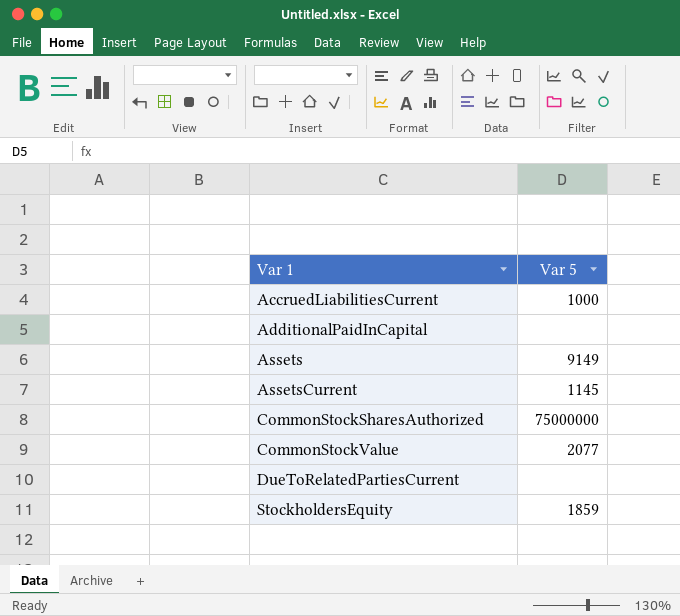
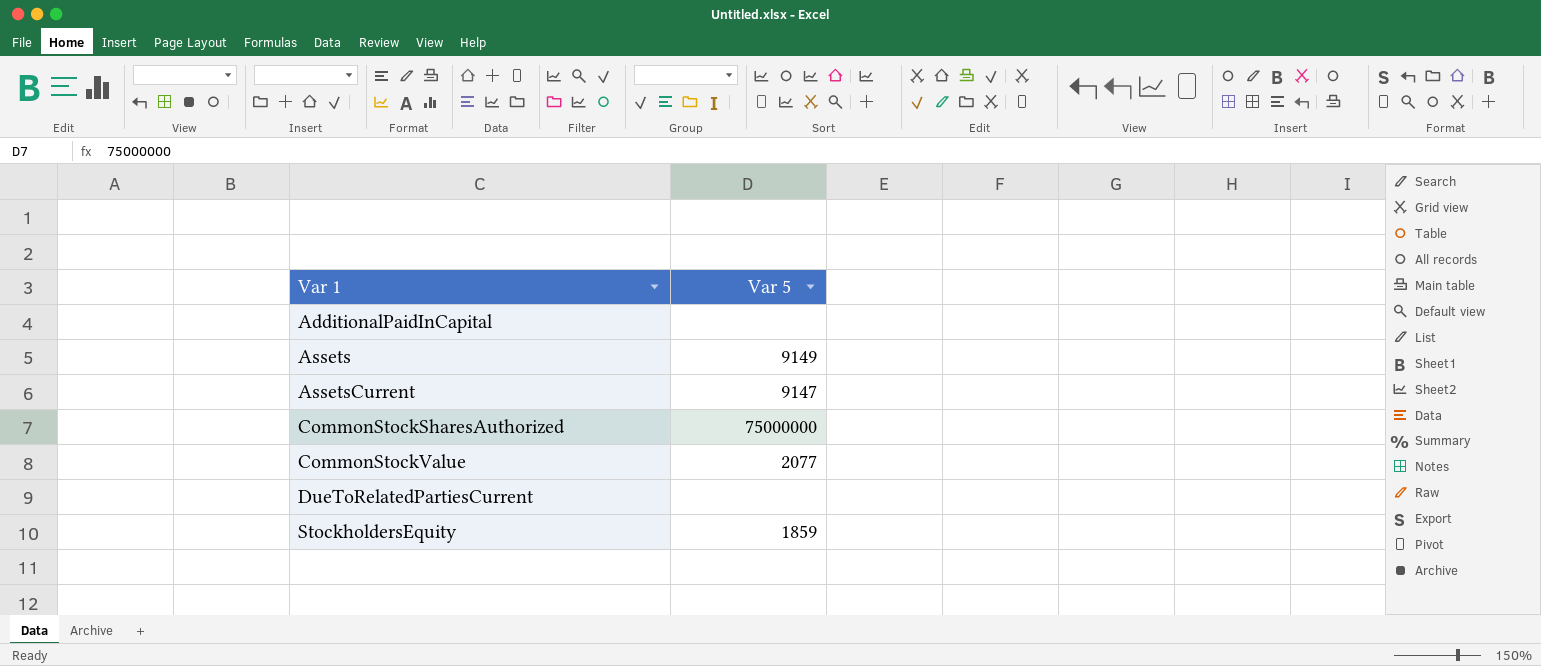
row AccruedLiabilitiesCurrent: 1000 -> none
AssetsCurrent | Var 5: 1145 -> 9147

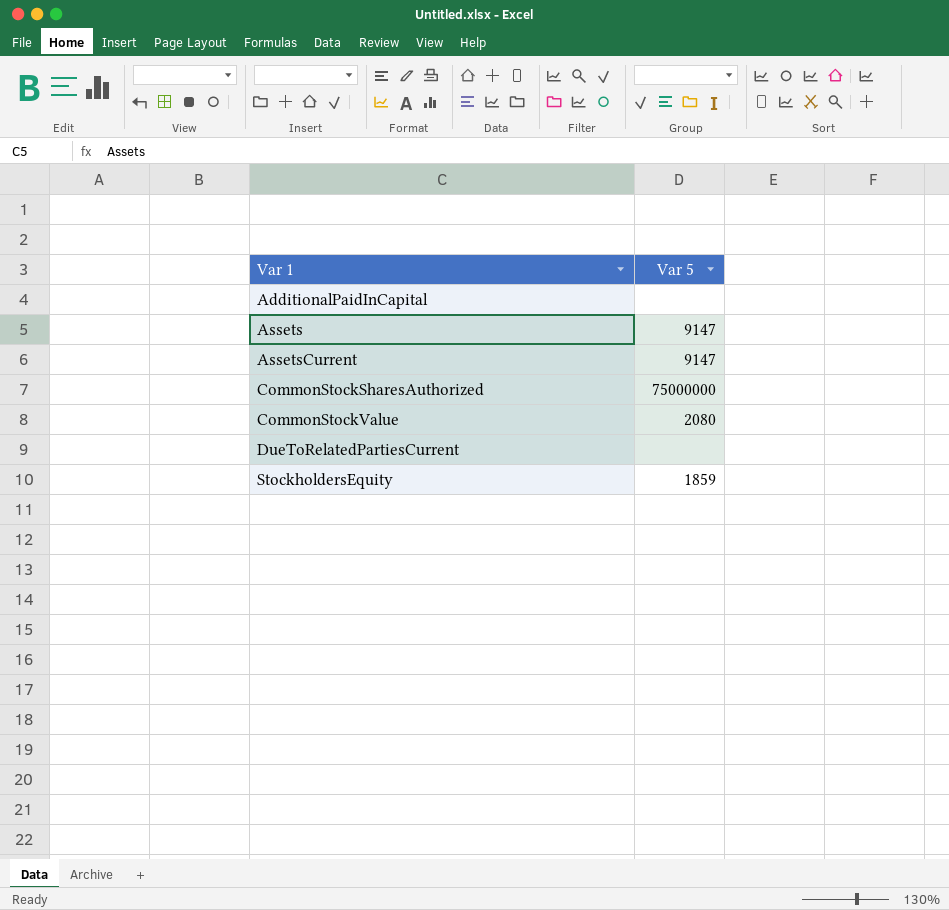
Assets | Var 5: 9149 -> 9147
CommonStockValue | Var 5: 2077 -> 2080

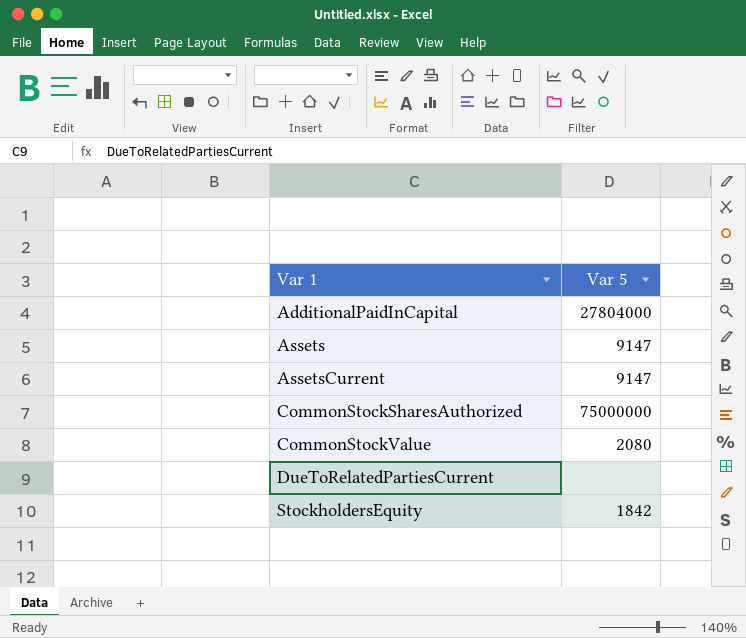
AdditionalPaidInCapital | Var 5: none -> 27804000
StockholdersEquity | Var 5: 1859 -> 1842

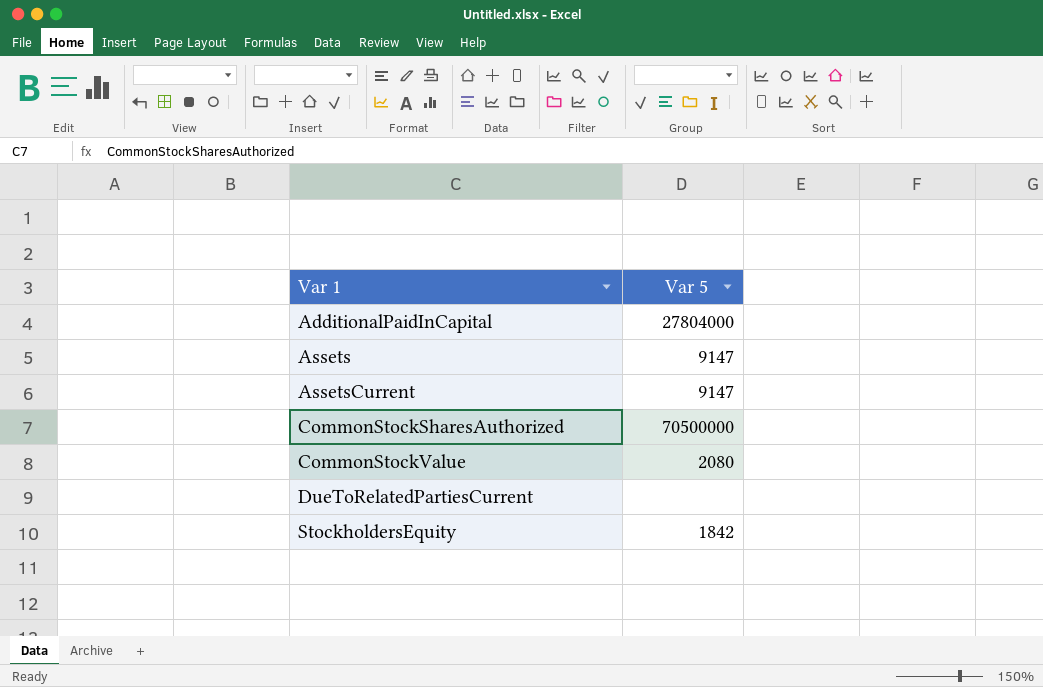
CommonStockSharesAuthorized | Var 5: 75000000 -> 70500000

